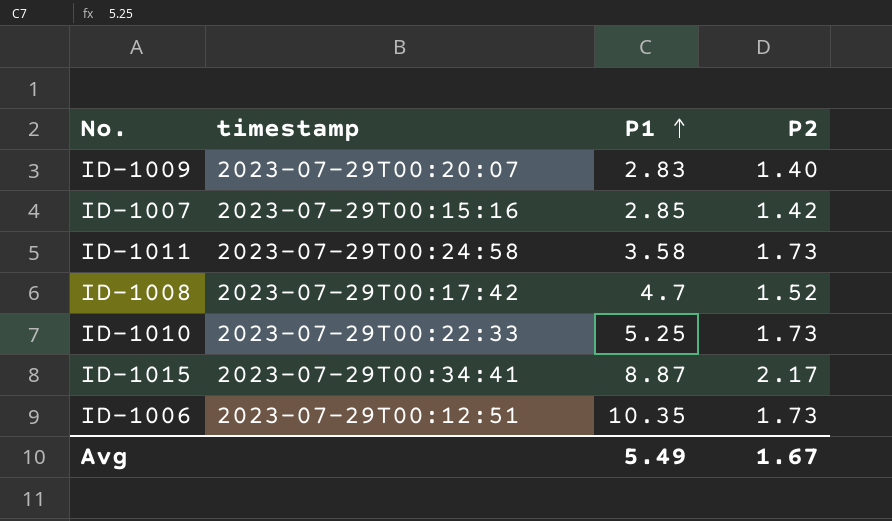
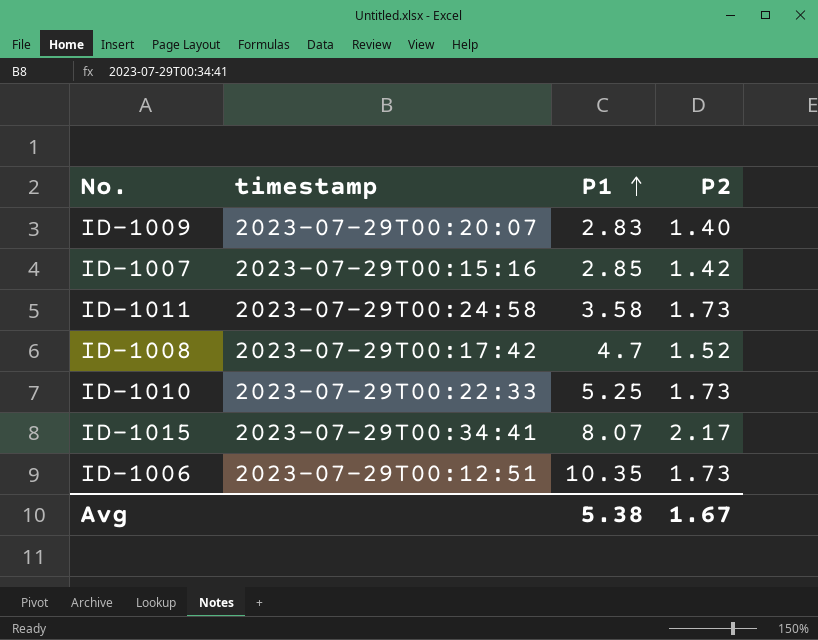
ID-1015 | P1: 8.87 -> 8.07
Avg | P1: 5.49 -> 5.38

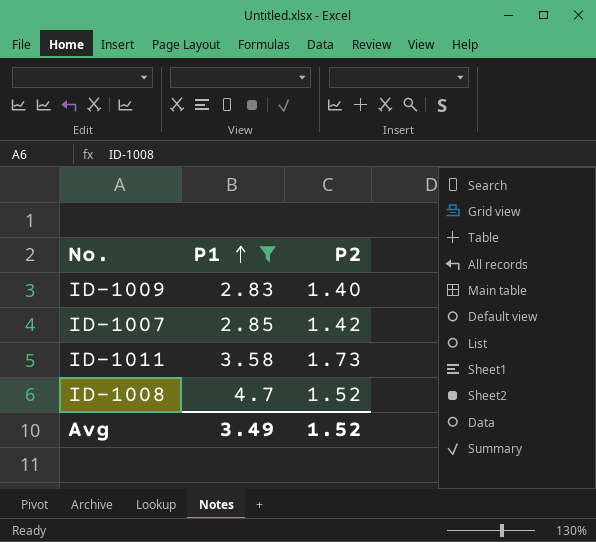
filter: none -> P1 <= 4.7
column timestamp | position: 2 -> none
Avg | P1: 5.38 -> 3.49
Avg | P2: 1.67 -> 1.52

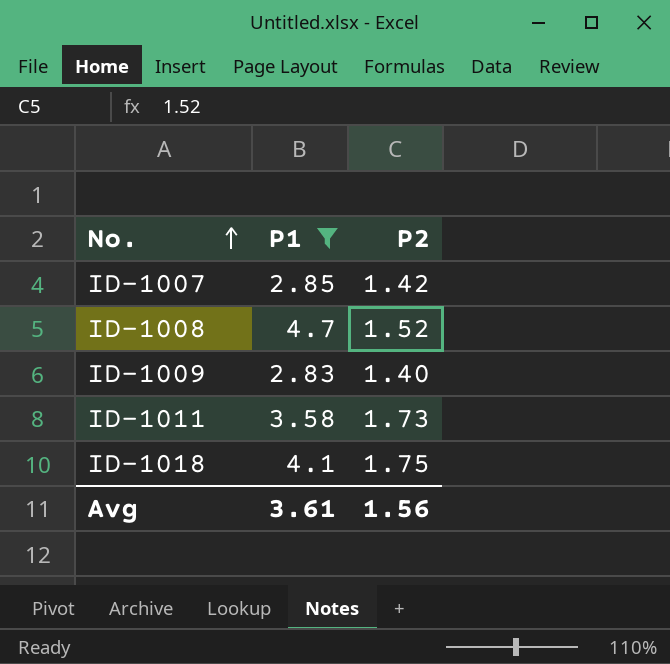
row order: P1 ascending -> No. ascending
row ID-1018: none -> 4.1 | 1.75
Avg | P1: 3.49 -> 3.61
Avg | P2: 1.52 -> 1.56

